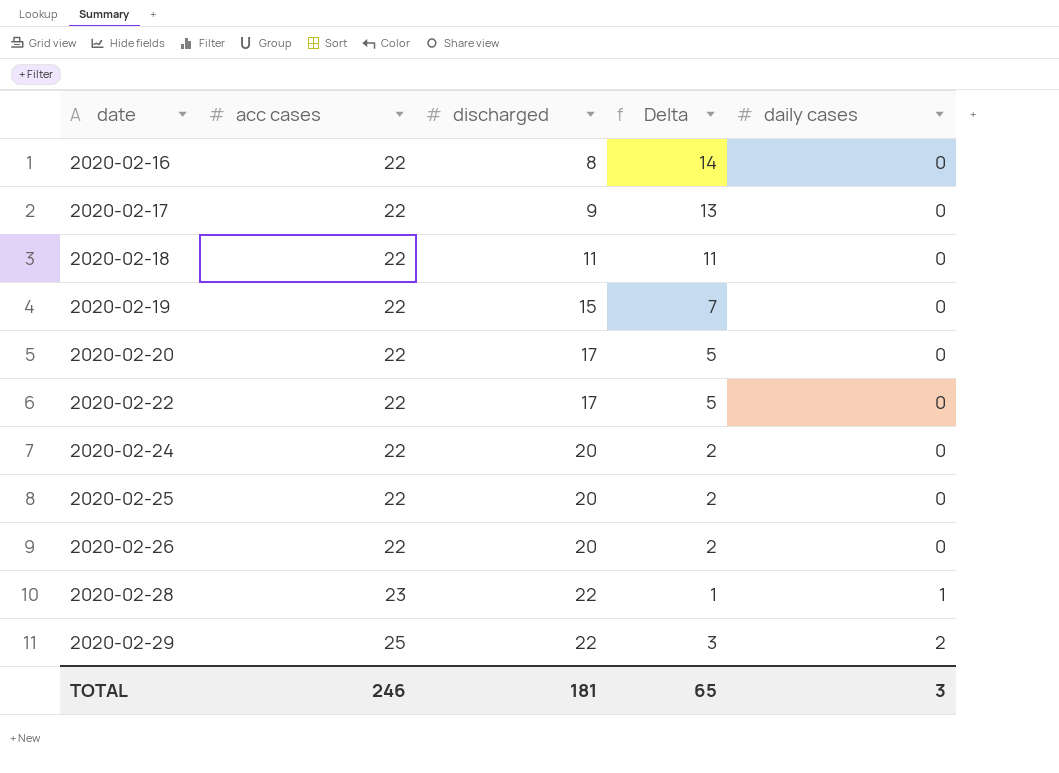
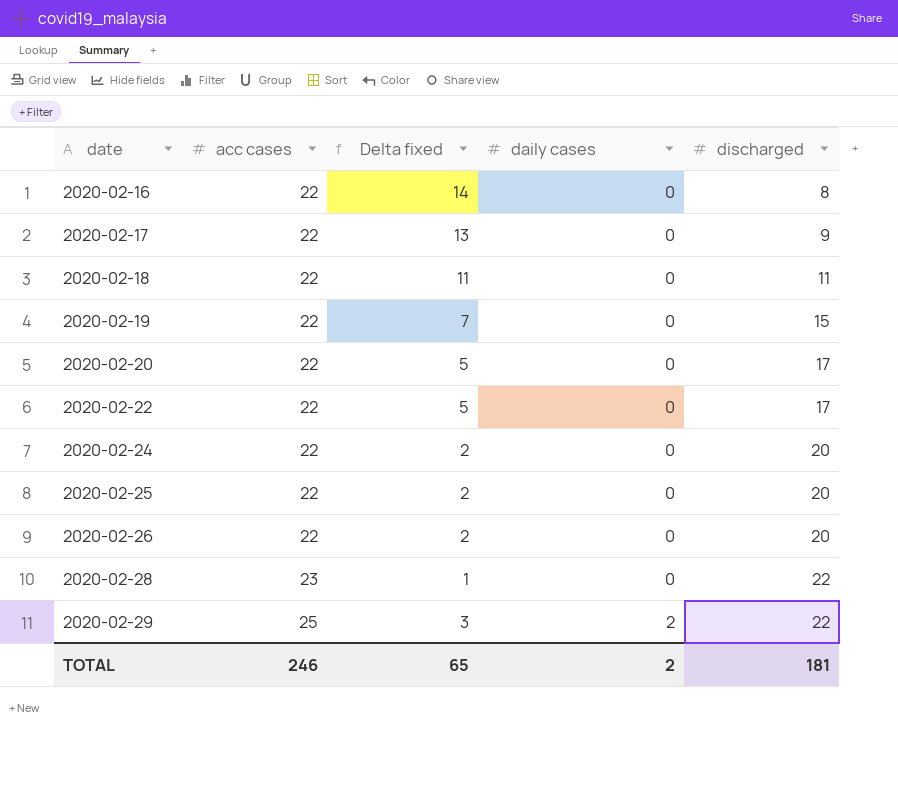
column name: Delta -> Delta fixed
column discharged | position: 3 -> 5
2020-02-28 | daily cases: 1 -> 0
TOTAL | daily cases: 3 -> 2

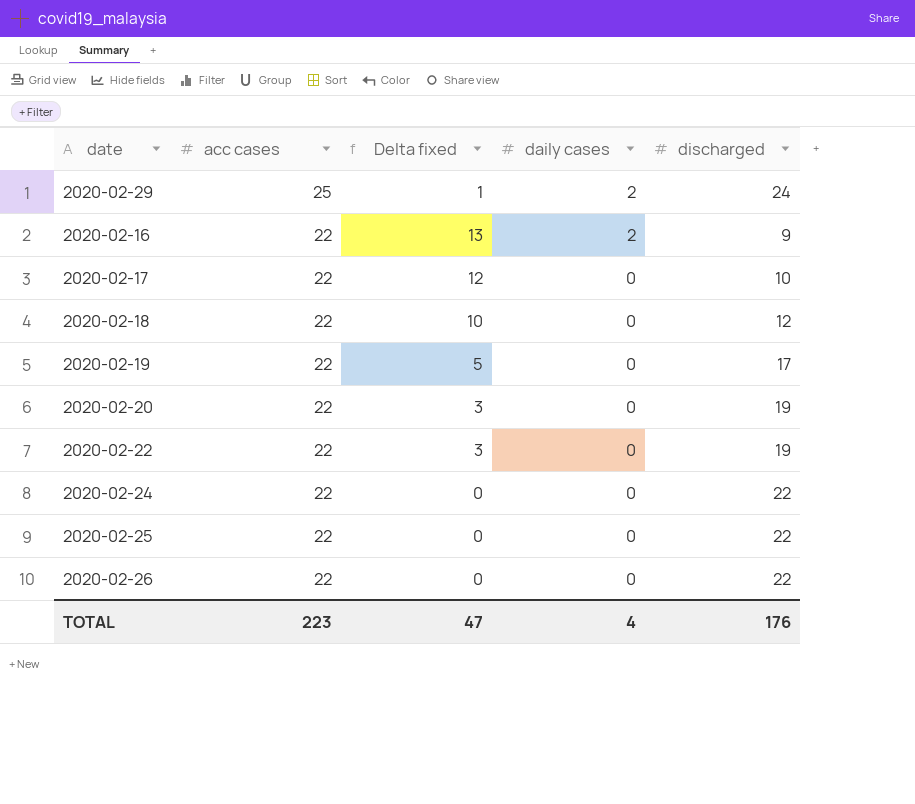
row order: date ascending -> acc cases descending
row 2020-02-28: 23 | 1 | 0 | 22 -> none
2020-02-29 | Delta fixed: 3 -> 1
2020-02-29 | discharged: 22 -> 24
2020-02-16 | Delta fixed: 14 -> 13
2020-02-16 | daily cases: 0 -> 2
2020-02-16 | discharged: 8 -> 9
2020-02-17 | Delta fixed: 13 -> 12
2020-02-17 | discharged: 9 -> 10
2020-02-18 | Delta fixed: 11 -> 10
2020-02-18 | discharged: 11 -> 12
2020-02-19 | Delta fixed: 7 -> 5
2020-02-19 | discharged: 15 -> 17
2020-02-20 | Delta fixed: 5 -> 3
2020-02-20 | discharged: 17 -> 19
2020-02-22 | Delta fixed: 5 -> 3
2020-02-22 | discharged: 17 -> 19
2020-02-24 | Delta fixed: 2 -> 0
2020-02-24 | discharged: 20 -> 22
2020-02-25 | Delta fixed: 2 -> 0
2020-02-25 | discharged: 20 -> 22
2020-02-26 | Delta fixed: 2 -> 0
2020-02-26 | discharged: 20 -> 22
TOTAL | acc cases: 246 -> 223
TOTAL | Delta fixed: 65 -> 47
TOTAL | daily cases: 2 -> 4
TOTAL | discharged: 181 -> 176

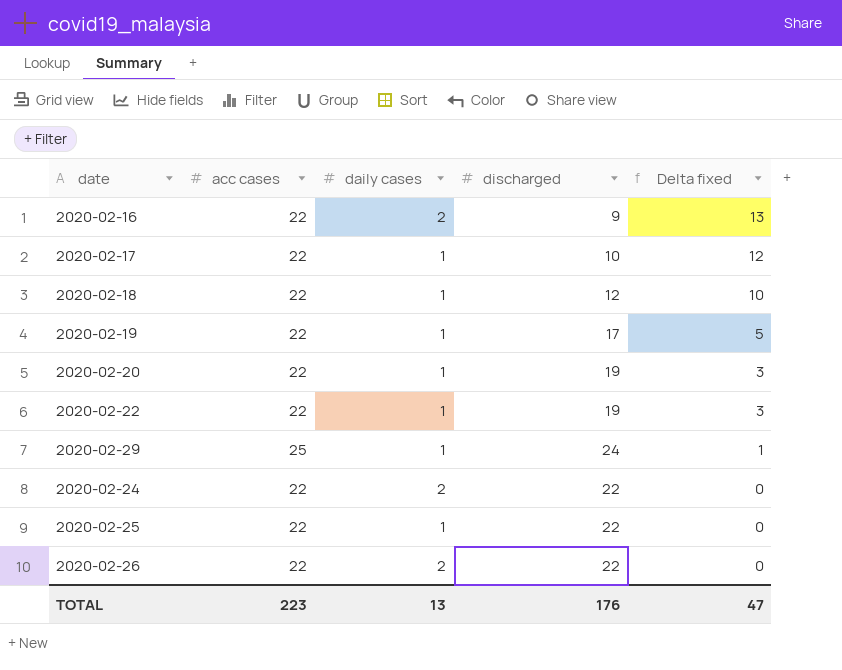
row order: acc cases descending -> Delta fixed descending
column Delta fixed | position: 3 -> 5
2020-02-17 | daily cases: 0 -> 1
2020-02-18 | daily cases: 0 -> 1
2020-02-19 | daily cases: 0 -> 1
2020-02-20 | daily cases: 0 -> 1
2020-02-22 | daily cases: 0 -> 1
2020-02-29 | daily cases: 2 -> 1
2020-02-24 | daily cases: 0 -> 2
2020-02-25 | daily cases: 0 -> 1
2020-02-26 | daily cases: 0 -> 2
TOTAL | daily cases: 4 -> 13

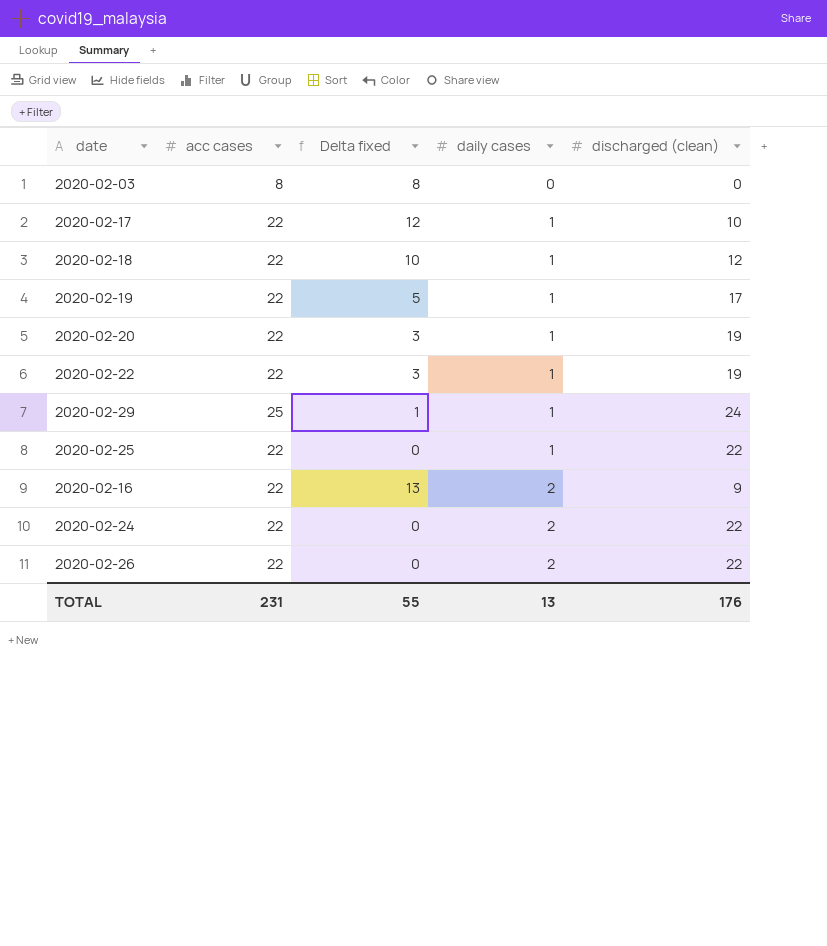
row order: Delta fixed descending -> daily cases ascending
column Delta fixed | position: 5 -> 3
column name: discharged -> discharged (clean)
row 2020-02-03: none -> 8 | 8 | 0 | 0
TOTAL | acc cases: 223 -> 231
TOTAL | Delta fixed: 47 -> 55

